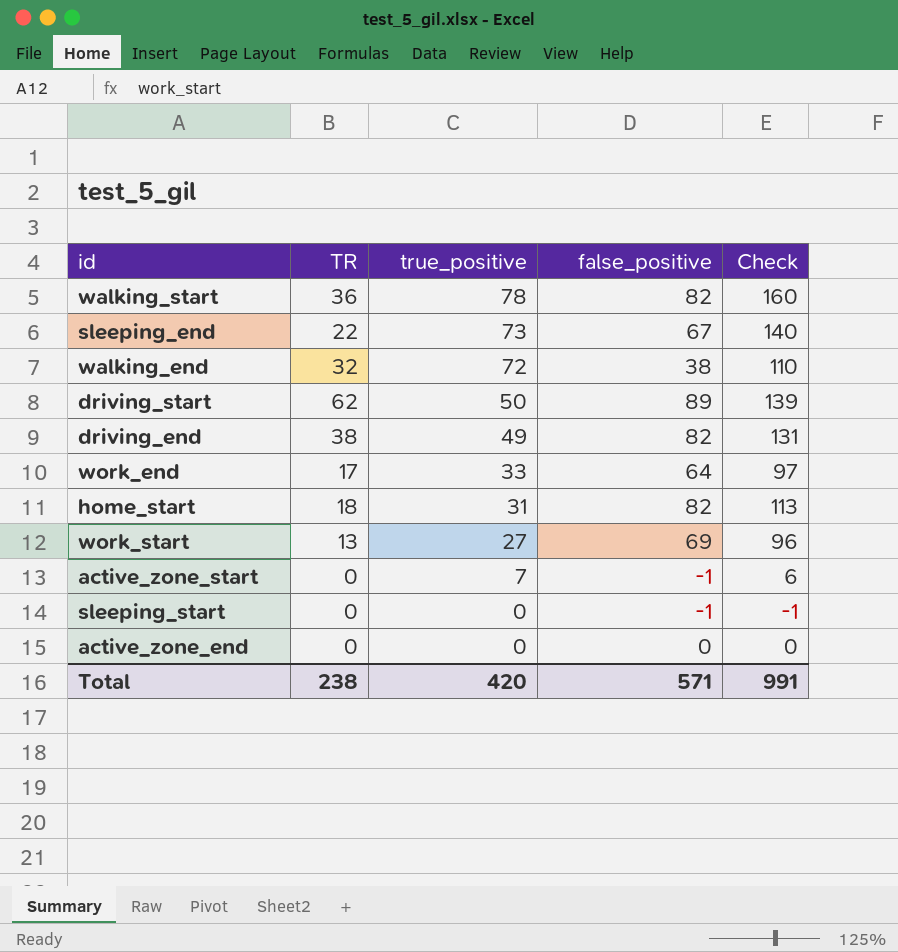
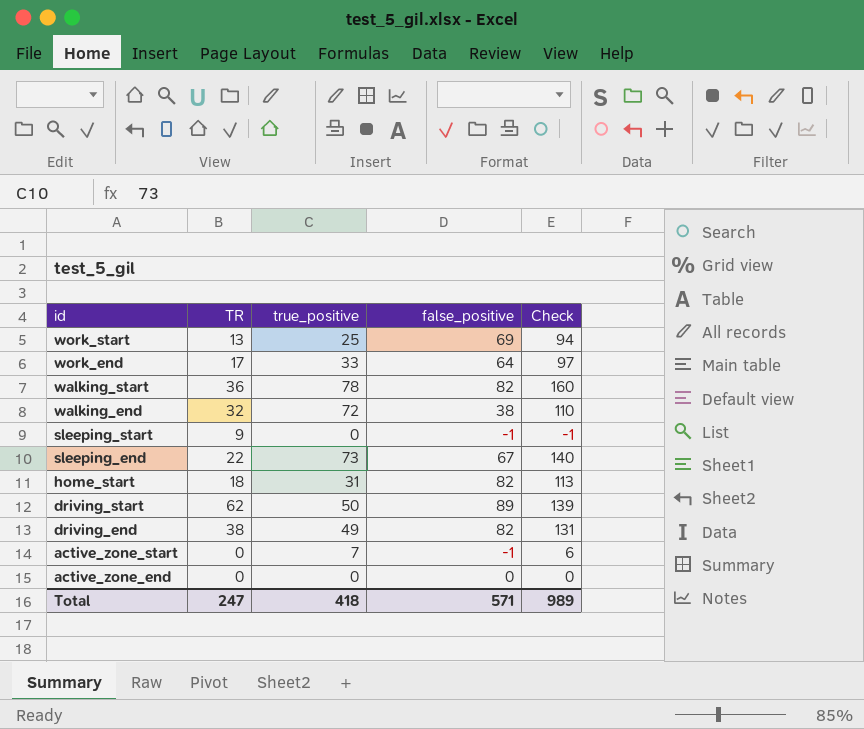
row order: true_positive descending -> id descending
work_start | true_positive: 27 -> 25
work_start | Check: 96 -> 94
sleeping_start | TR: 0 -> 9
Total | TR: 238 -> 247
Total | true_positive: 420 -> 418
Total | Check: 991 -> 989

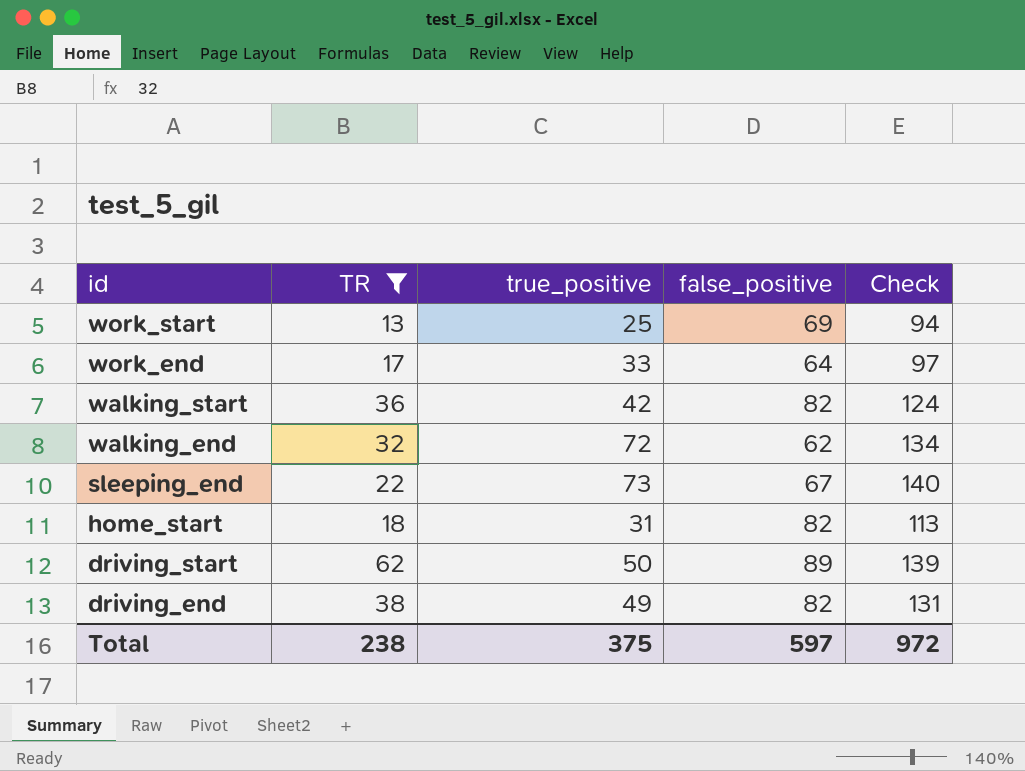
filter: none -> TR >= 13
walking_start | true_positive: 78 -> 42
walking_start | Check: 160 -> 124
walking_end | false_positive: 38 -> 62
walking_end | Check: 110 -> 134
Total | TR: 247 -> 238
Total | true_positive: 418 -> 375
Total | false_positive: 571 -> 597
Total | Check: 989 -> 972

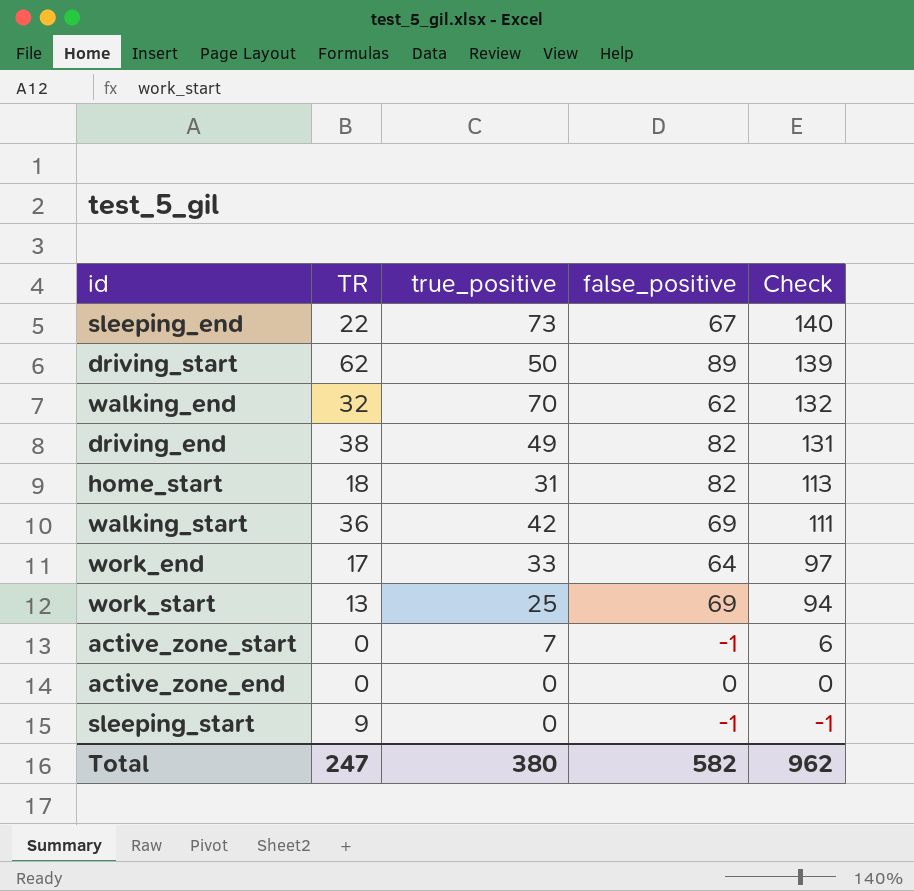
filter: TR >= 13 -> none
row order: id descending -> Check descending
walking_end | true_positive: 72 -> 70
walking_end | Check: 134 -> 132
walking_start | false_positive: 82 -> 69
walking_start | Check: 124 -> 111
Total | TR: 238 -> 247
Total | true_positive: 375 -> 380
Total | false_positive: 597 -> 582
Total | Check: 972 -> 962

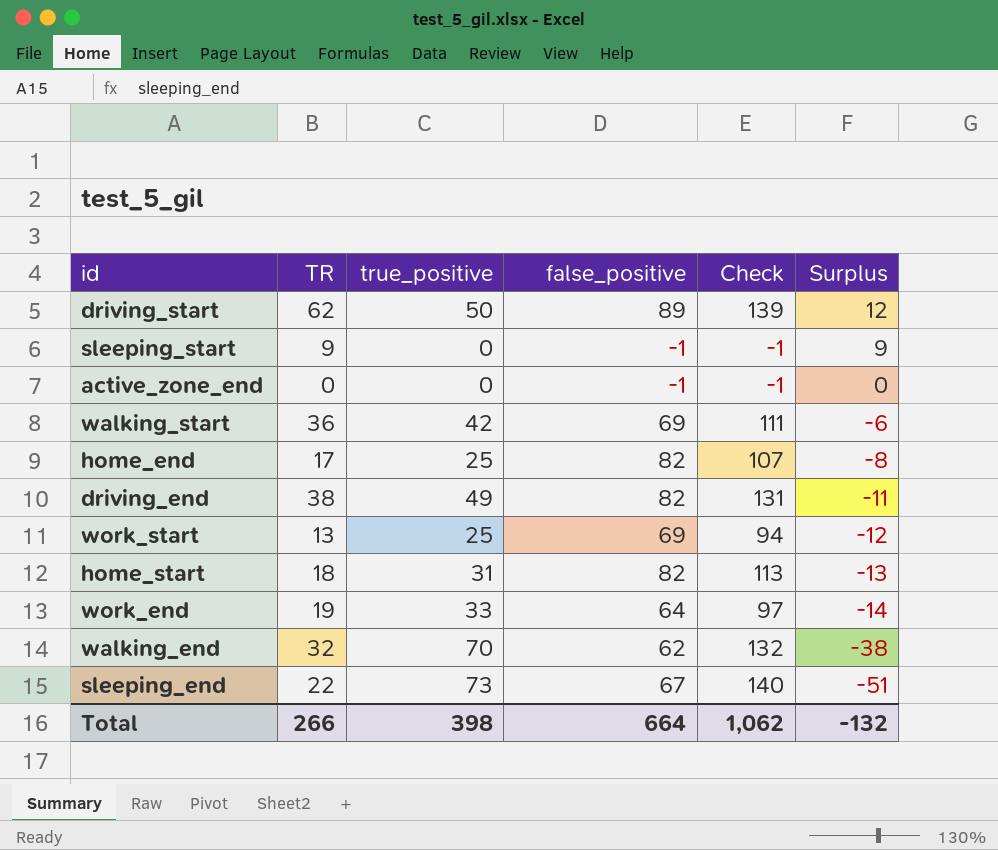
row order: Check descending -> Surplus descending
column Surplus | formula: none -> [TR] - [true_positive]
row active_zone_start: 0 | 7 | -1 | 6 -> none
active_zone_end | false_positive: 0 -> -1
active_zone_end | Check: 0 -> -1
row home_end: none -> 17 | 25 | 82 | 107 | -8
work_end | TR: 17 -> 19
Total | TR: 247 -> 266
Total | true_positive: 380 -> 398
Total | false_positive: 582 -> 664
Total | Check: 962 -> 1,062

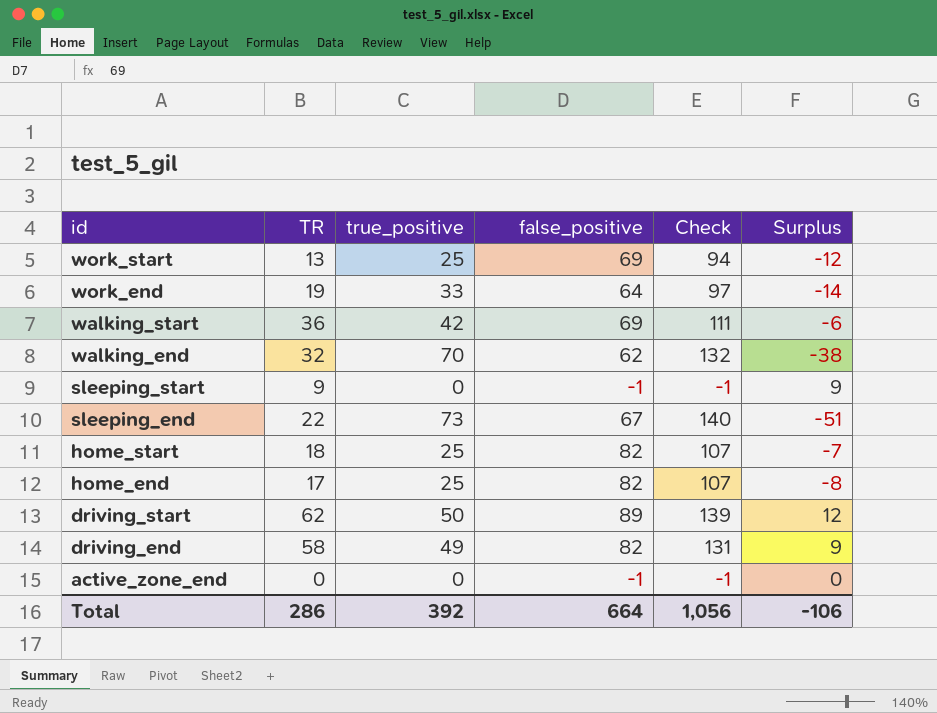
row order: Surplus descending -> id descending
home_start | true_positive: 31 -> 25
home_start | Check: 113 -> 107
home_start | Surplus: -13 -> -7
driving_end | TR: 38 -> 58
driving_end | Surplus: -11 -> 9
Total | TR: 266 -> 286
Total | true_positive: 398 -> 392
Total | Check: 1,062 -> 1,056
Total | Surplus: -132 -> -106

